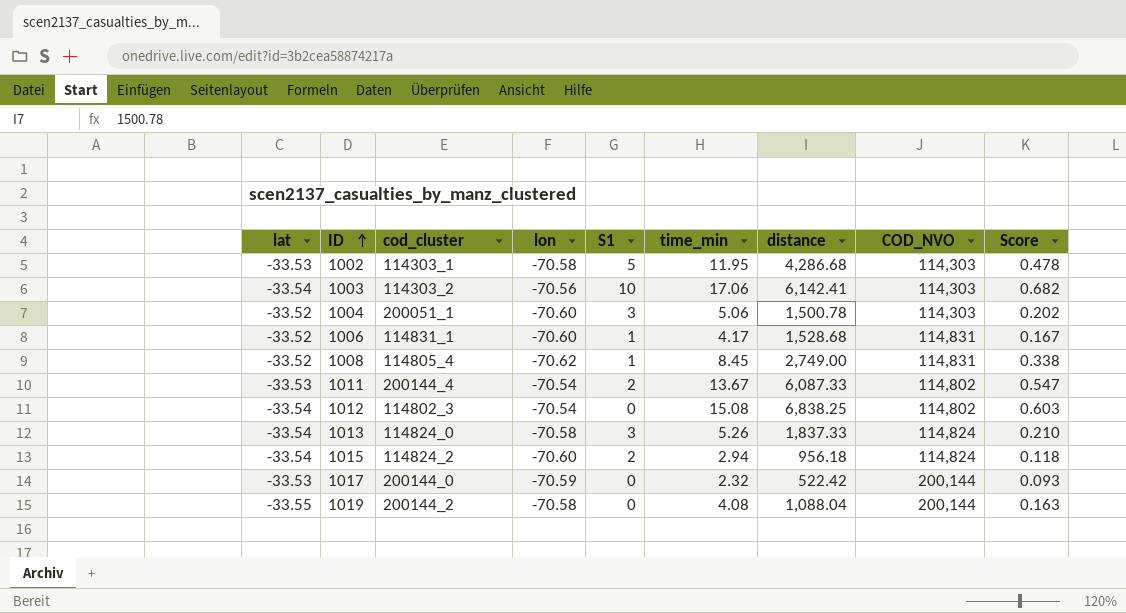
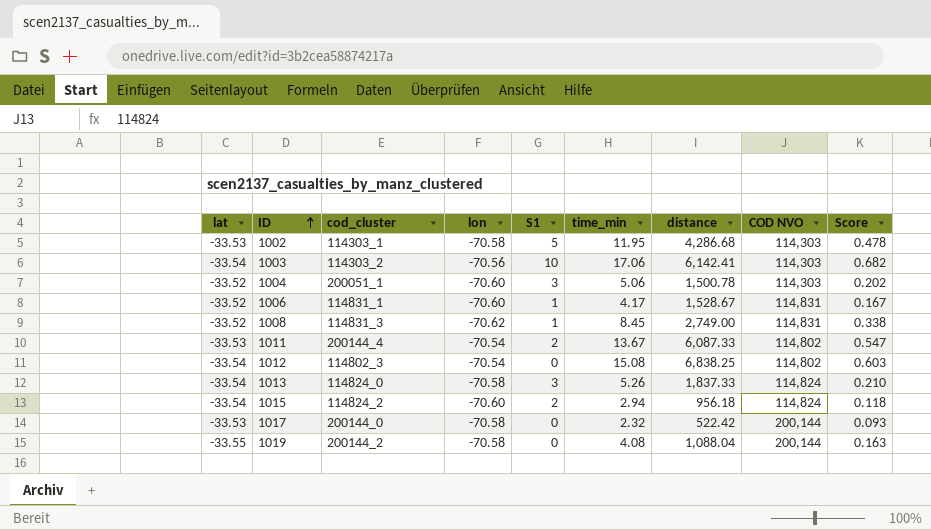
column name: COD_NVO -> COD NVO
1006 | distance: 1,528.68 -> 1,528.67
1008 | cod_cluster: 114805_4 -> 114831_3
1017 | lon: -70.59 -> -70.58

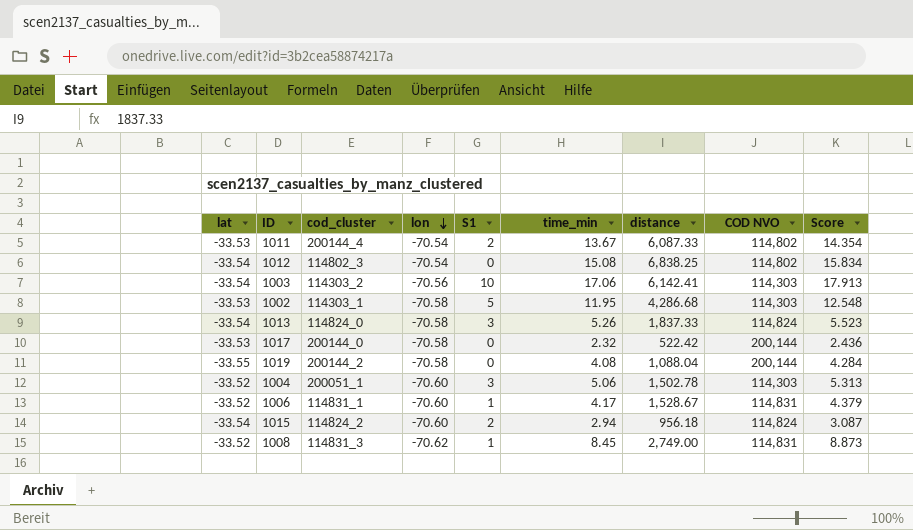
row order: ID ascending -> lon descending
column Score | formula: [time_min] * 0.04 -> [time_min] * 1.05
1004 | distance: 1,500.78 -> 1,502.78

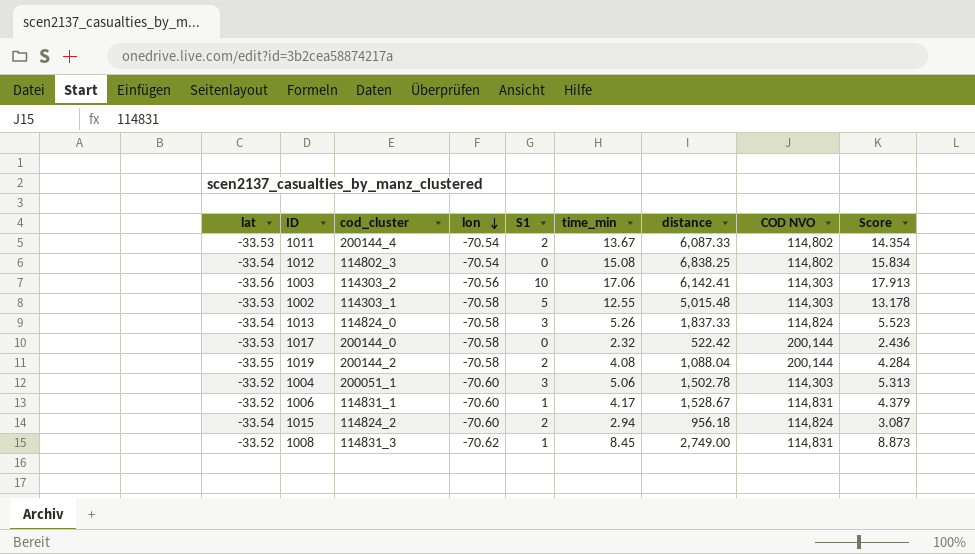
1003 | lat: -33.54 -> -33.56
1002 | time_min: 11.95 -> 12.55
1002 | distance: 4,286.68 -> 5,015.48
1002 | Score: 12.548 -> 13.178
1019 | S1: 0 -> 2

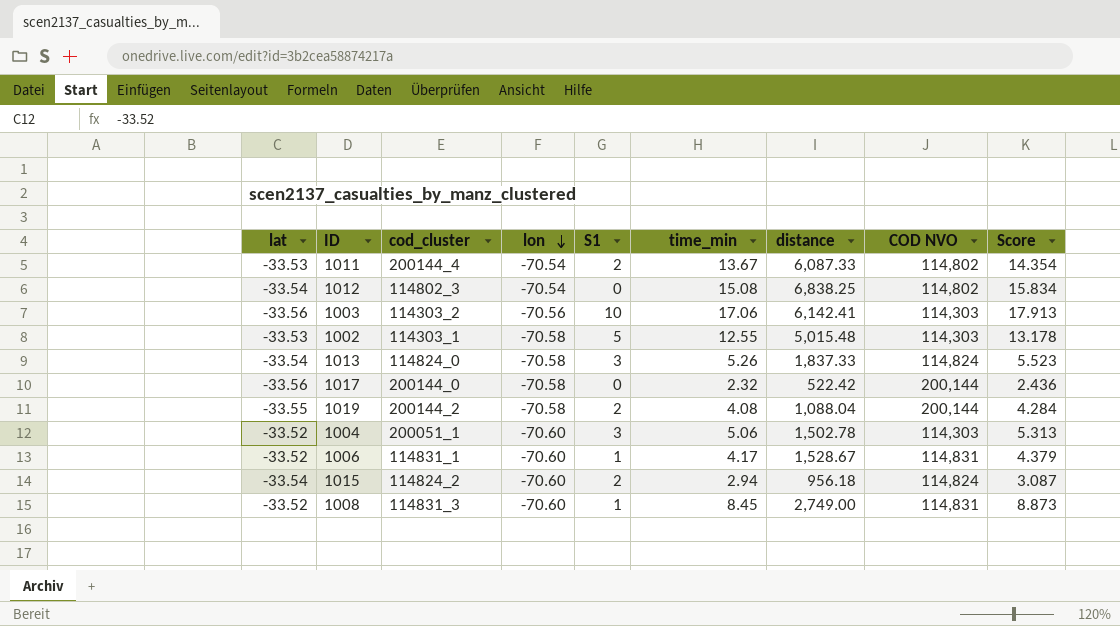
1017 | lat: -33.53 -> -33.56
1008 | lon: -70.62 -> -70.60

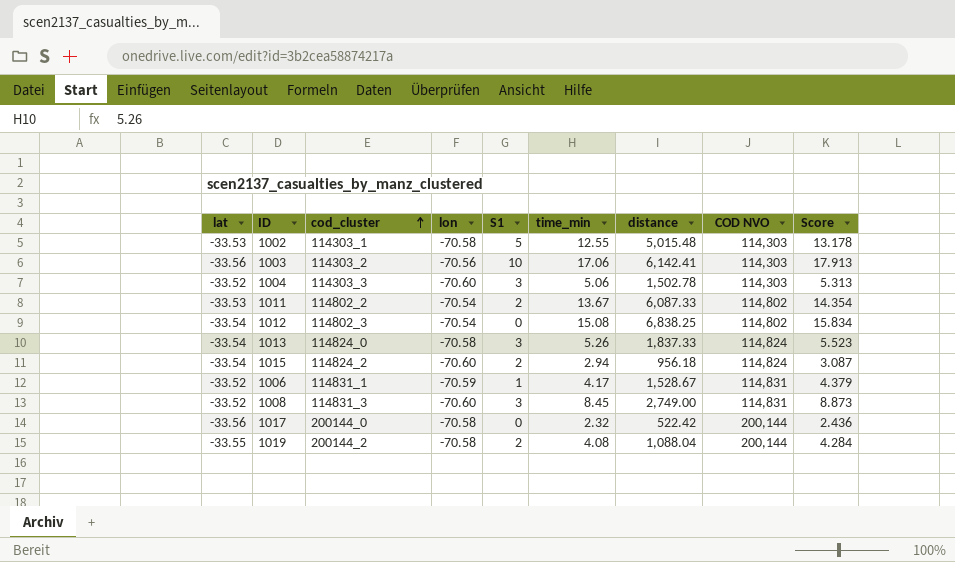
row order: lon descending -> cod_cluster ascending
1004 | cod_cluster: 200051_1 -> 114303_3
1011 | cod_cluster: 200144_4 -> 114802_2
1006 | lon: -70.60 -> -70.59
1008 | S1: 1 -> 3

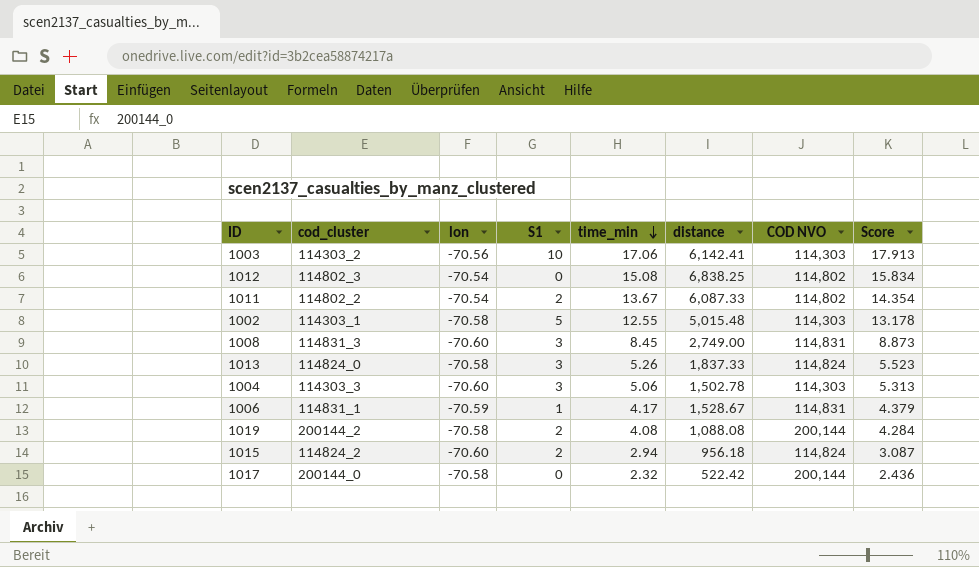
row order: cod_cluster ascending -> time_min descending
column lat | position: 1 -> none
1019 | distance: 1,088.04 -> 1,088.08

